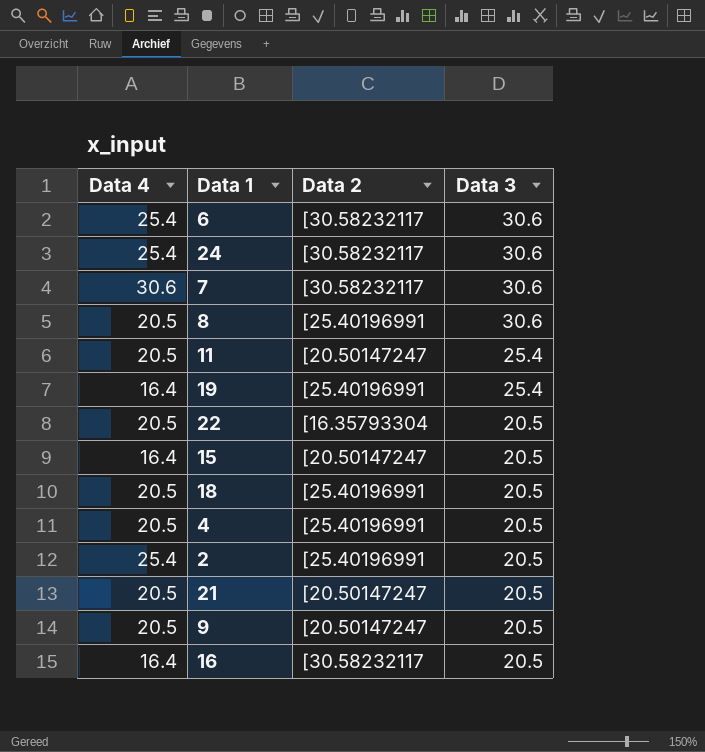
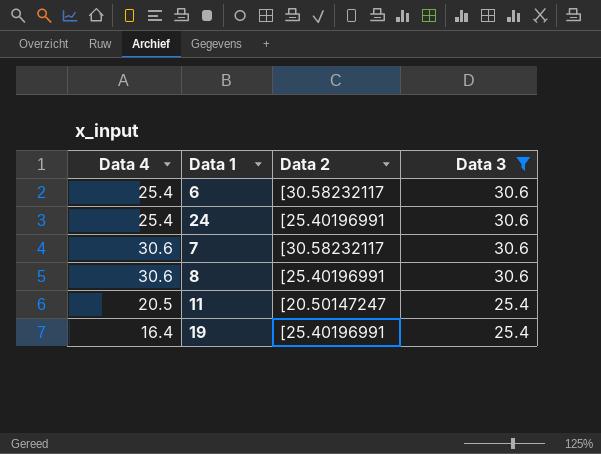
filter: none -> Data 3 != 20.5
24 | Data 2: [30.58232117 -> [25.40196991
8 | Data 4: 20.5 -> 30.6

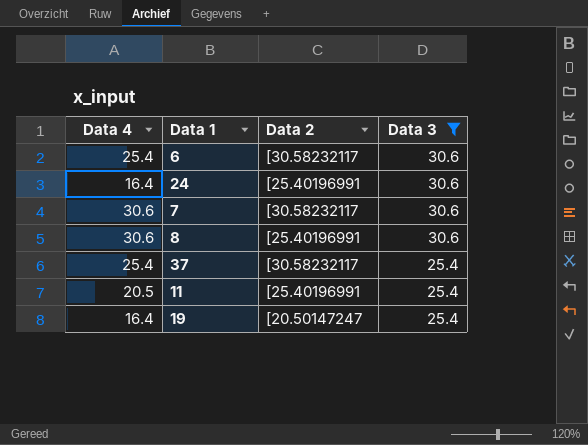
24 | Data 4: 25.4 -> 16.4
row 37: none -> 25.4 | [30.58232117 | 25.4
11 | Data 2: [20.50147247 -> [25.40196991
19 | Data 2: [25.40196991 -> [20.50147247

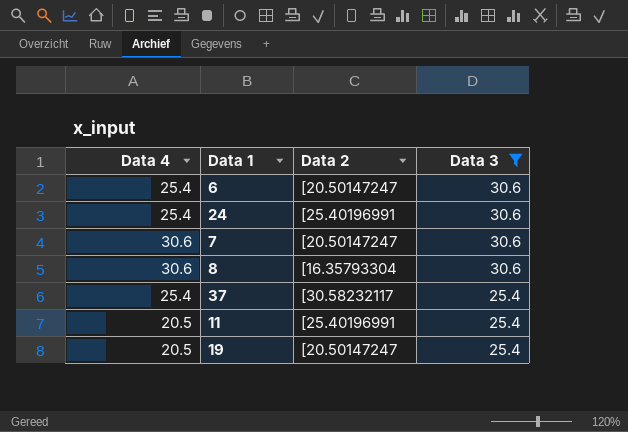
6 | Data 2: [30.58232117 -> [20.50147247
24 | Data 4: 16.4 -> 25.4
7 | Data 2: [30.58232117 -> [20.50147247
8 | Data 2: [25.40196991 -> [16.35793304
19 | Data 4: 16.4 -> 20.5

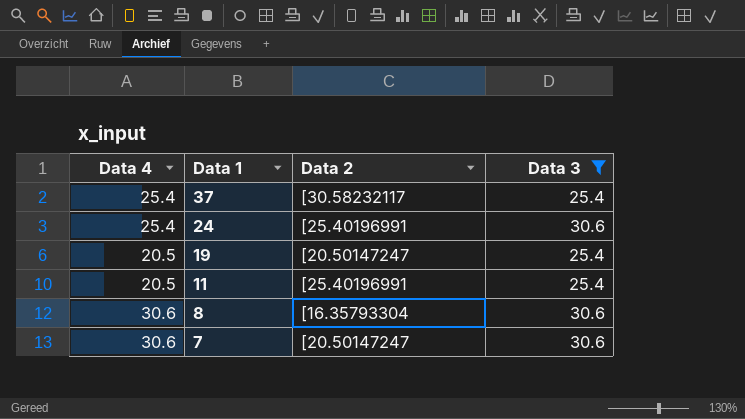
row order: Data 3 descending -> Data 1 descending
row 6: 25.4 | [20.50147247 | 30.6 -> none

